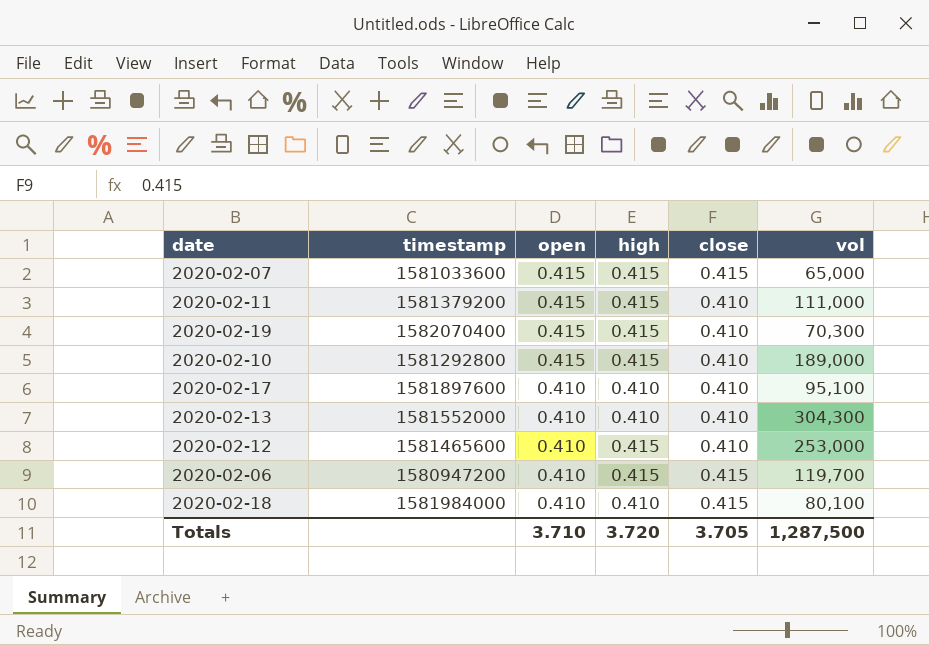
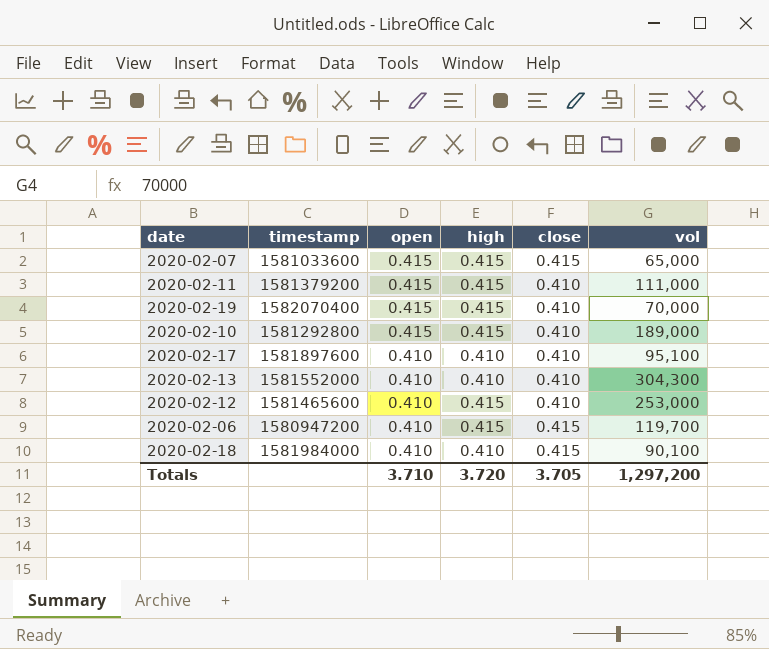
2020-02-19 | vol: 70,300 -> 70,000
2020-02-18 | vol: 80,100 -> 90,100
Totals | vol: 1,287,500 -> 1,297,200

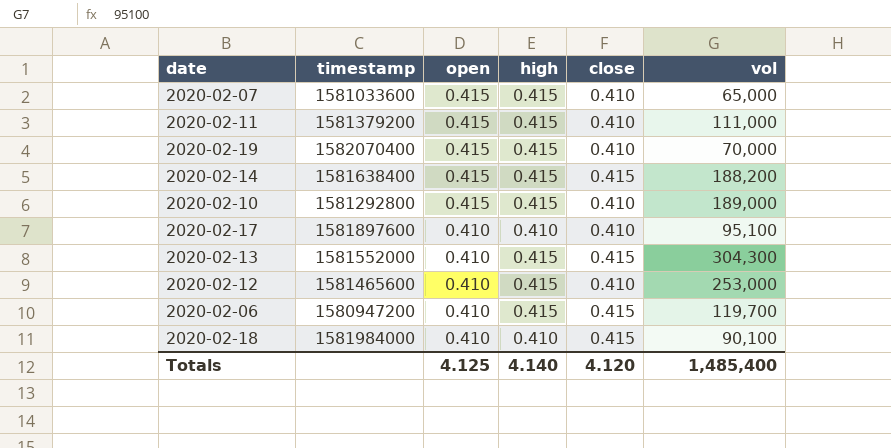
2020-02-07 | close: 0.415 -> 0.410
row 2020-02-14: none -> 1581638400 | 0.415 | 0.415 | 0.415 | 188,200
2020-02-13 | high: 0.410 -> 0.415
2020-02-13 | close: 0.410 -> 0.415
Totals | open: 3.710 -> 4.125
Totals | high: 3.720 -> 4.140
Totals | close: 3.705 -> 4.120
Totals | vol: 1,297,200 -> 1,485,400

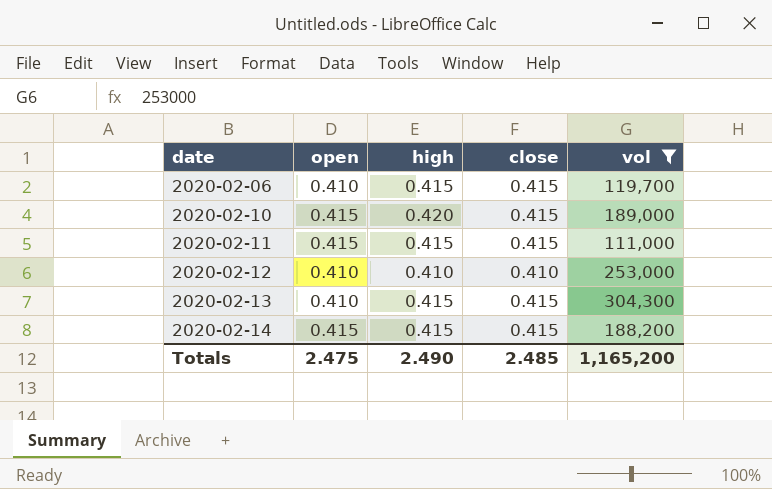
filter: none -> vol >= 111,000
row order: open descending -> date ascending
column timestamp | position: 2 -> none
2020-02-10 | high: 0.415 -> 0.420
2020-02-10 | close: 0.410 -> 0.415
2020-02-11 | close: 0.410 -> 0.415
2020-02-12 | high: 0.415 -> 0.410
Totals | open: 4.125 -> 2.475
Totals | high: 4.140 -> 2.490
Totals | close: 4.120 -> 2.485
Totals | vol: 1,485,400 -> 1,165,200

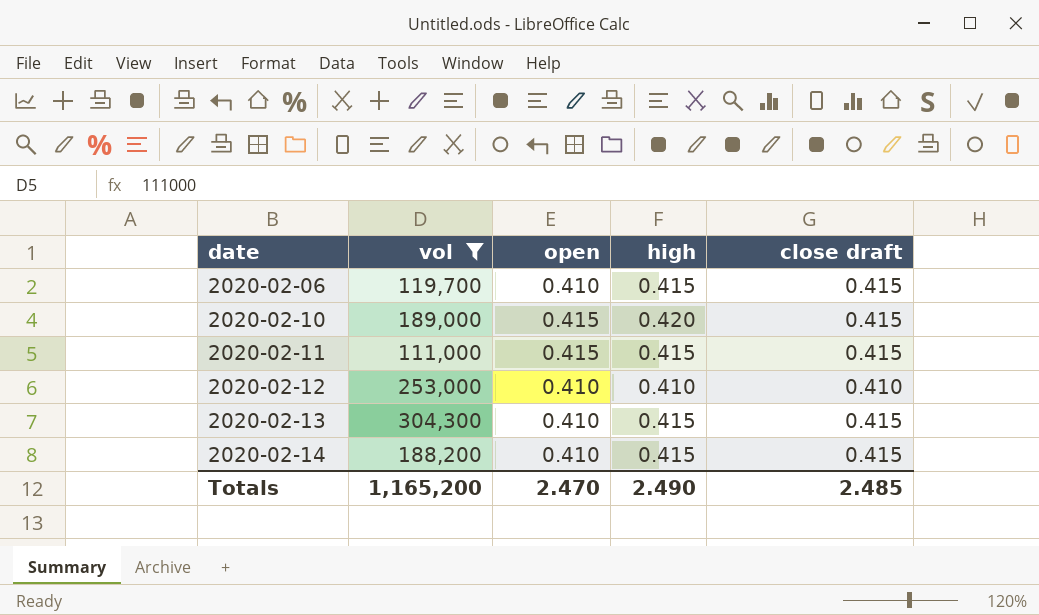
column vol | position: 5 -> 2
column name: close -> close draft
2020-02-14 | open: 0.415 -> 0.410
Totals | open: 2.475 -> 2.470

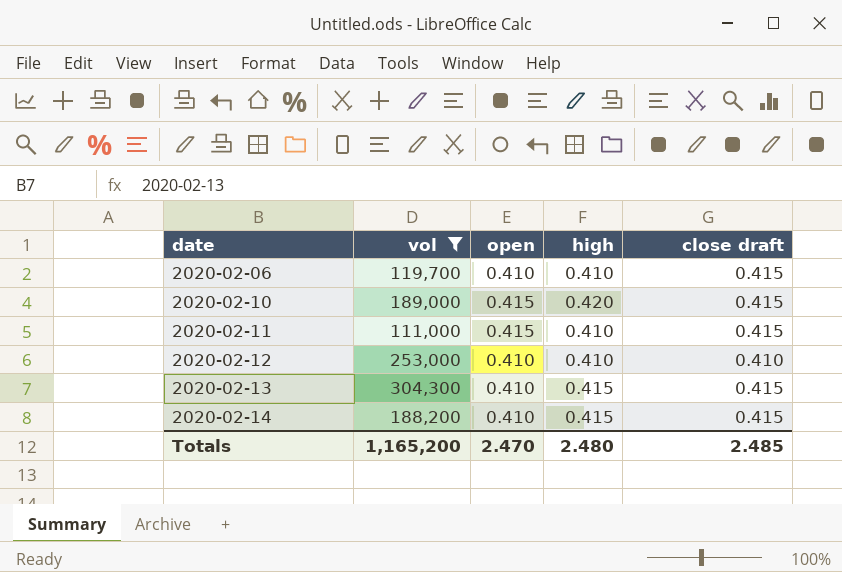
2020-02-06 | high: 0.415 -> 0.410
2020-02-11 | high: 0.415 -> 0.410
Totals | high: 2.490 -> 2.480

